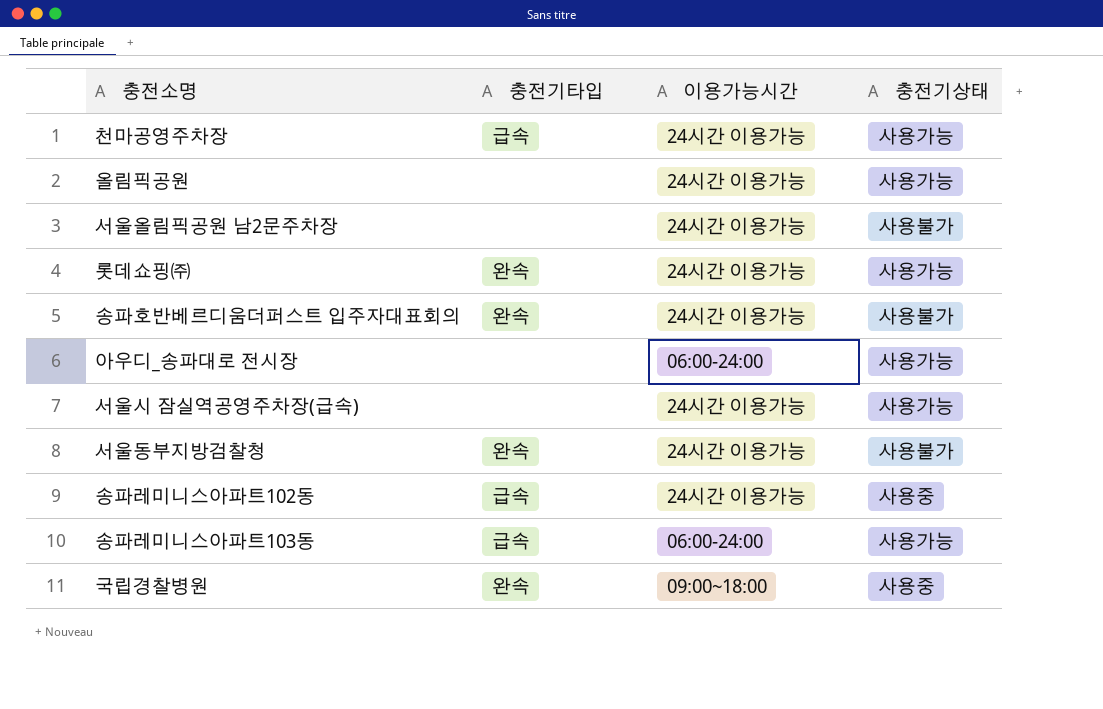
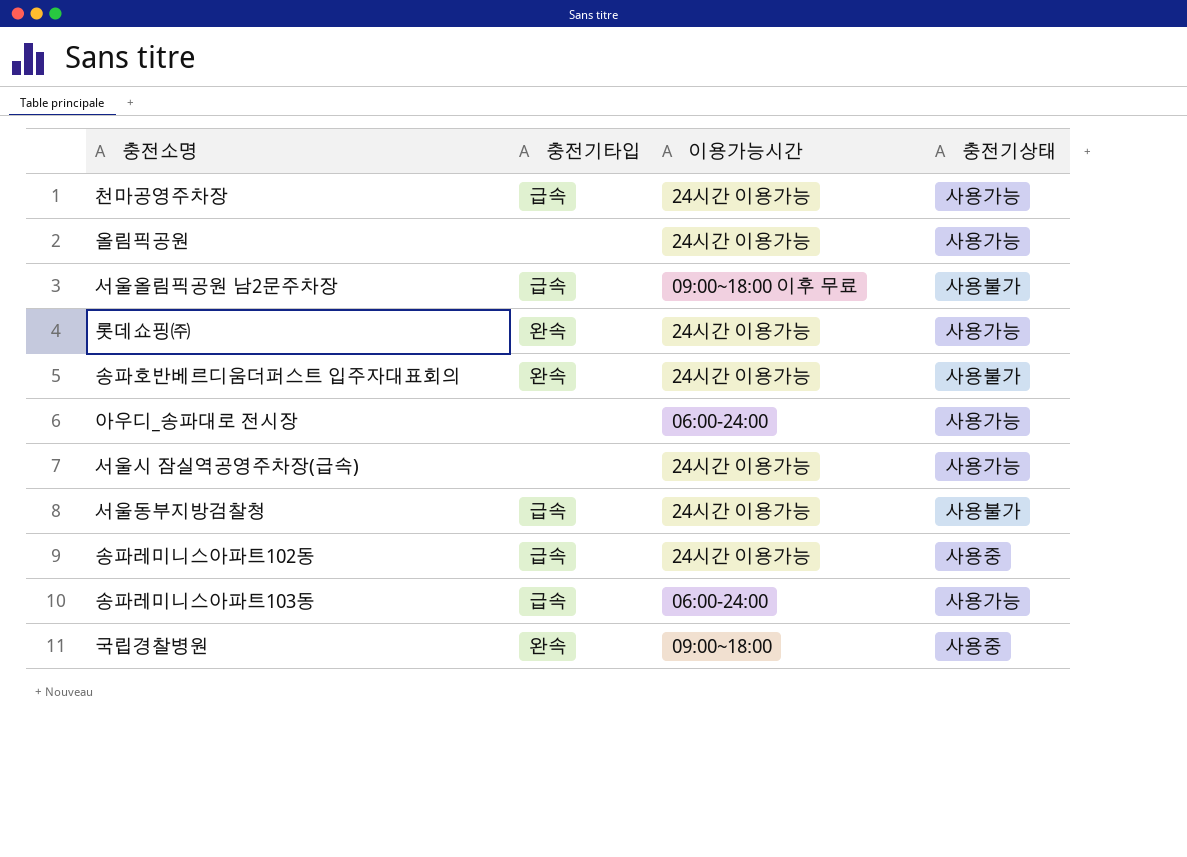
서울올림픽공원 남2문주차장 | 충전기타입: none -> 급속
서울올림픽공원 남2문주차장 | 이용가능시간: 24시간 이용가능 -> 09:00~18:00 이후 무료
서울동부지방검찰청 | 충전기타입: 완속 -> 급속

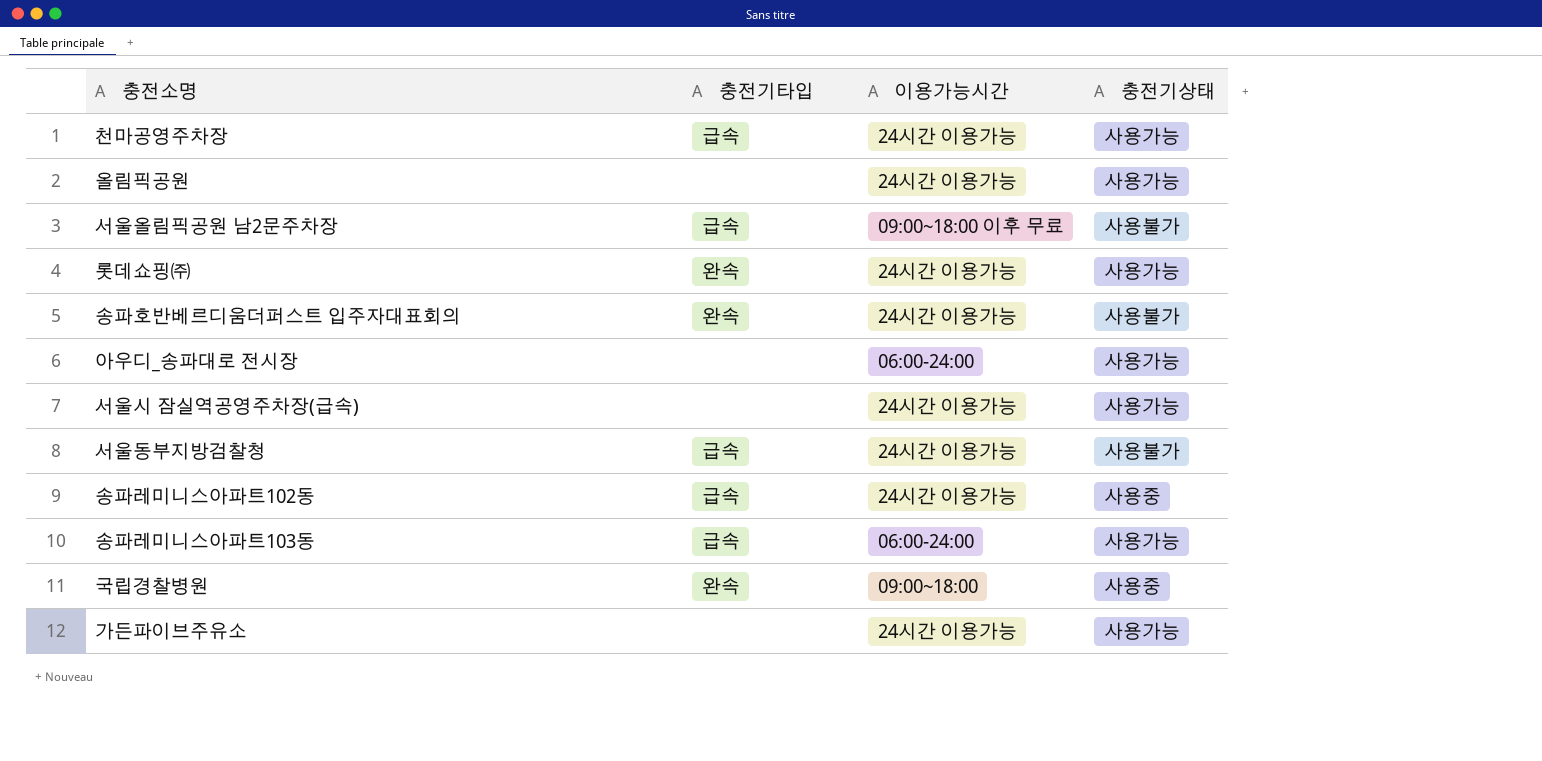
row 가든파이브주유소: none -> none | 24시간 이용가능 | 사용가능

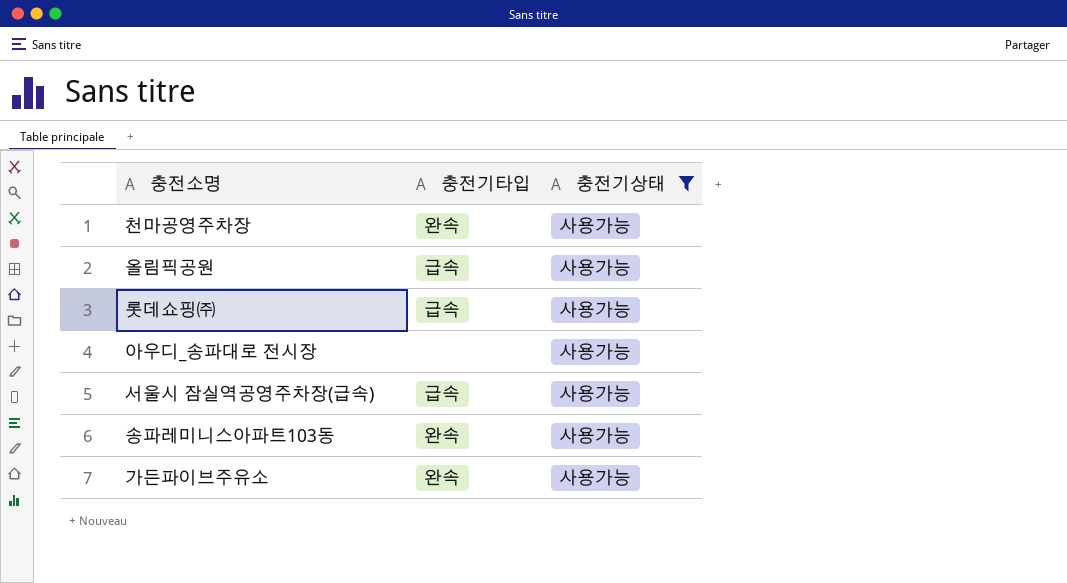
filter: none -> 충전기상태 = 사용가능
column 이용가능시간 | position: 3 -> none
천마공영주차장 | 충전기타입: 급속 -> 완속
올림픽공원 | 충전기타입: none -> 급속
롯데쇼핑㈜ | 충전기타입: 완속 -> 급속
서울시 잠실역공영주차장(급속) | 충전기타입: none -> 급속
송파레미니스아파트103동 | 충전기타입: 급속 -> 완속
가든파이브주유소 | 충전기타입: none -> 완속

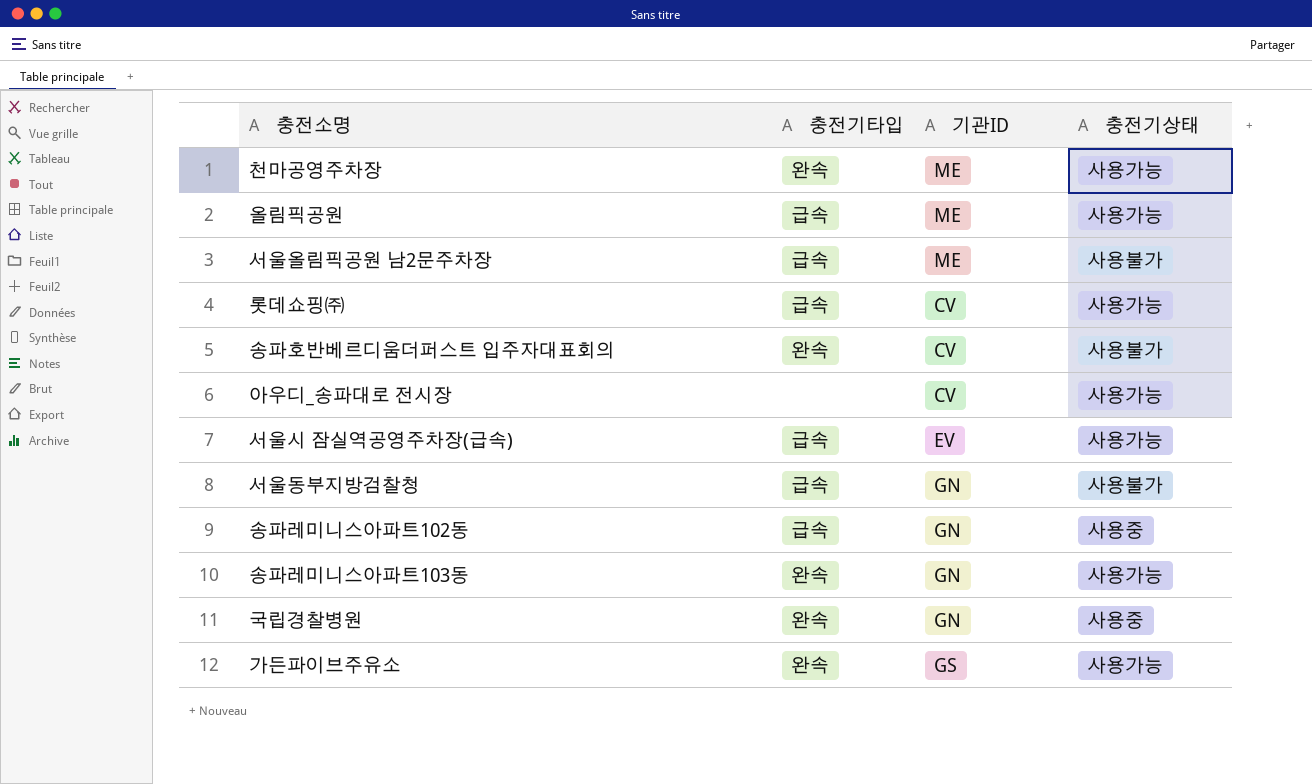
filter: 충전기상태 = 사용가능 -> none
column 기관ID | position: none -> 3

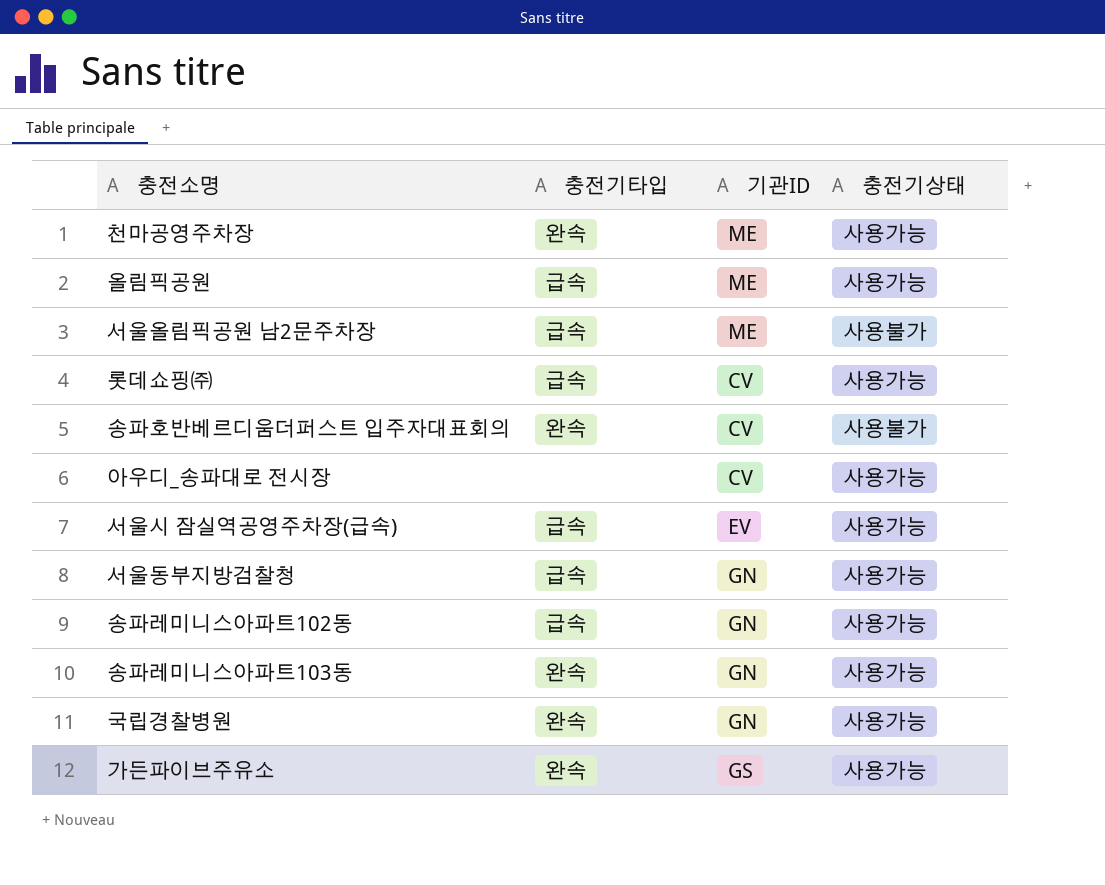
서울동부지방검찰청 | 충전기상태: 사용불가 -> 사용가능
송파레미니스아파트102동 | 충전기상태: 사용중 -> 사용가능
국립경찰병원 | 충전기상태: 사용중 -> 사용가능

